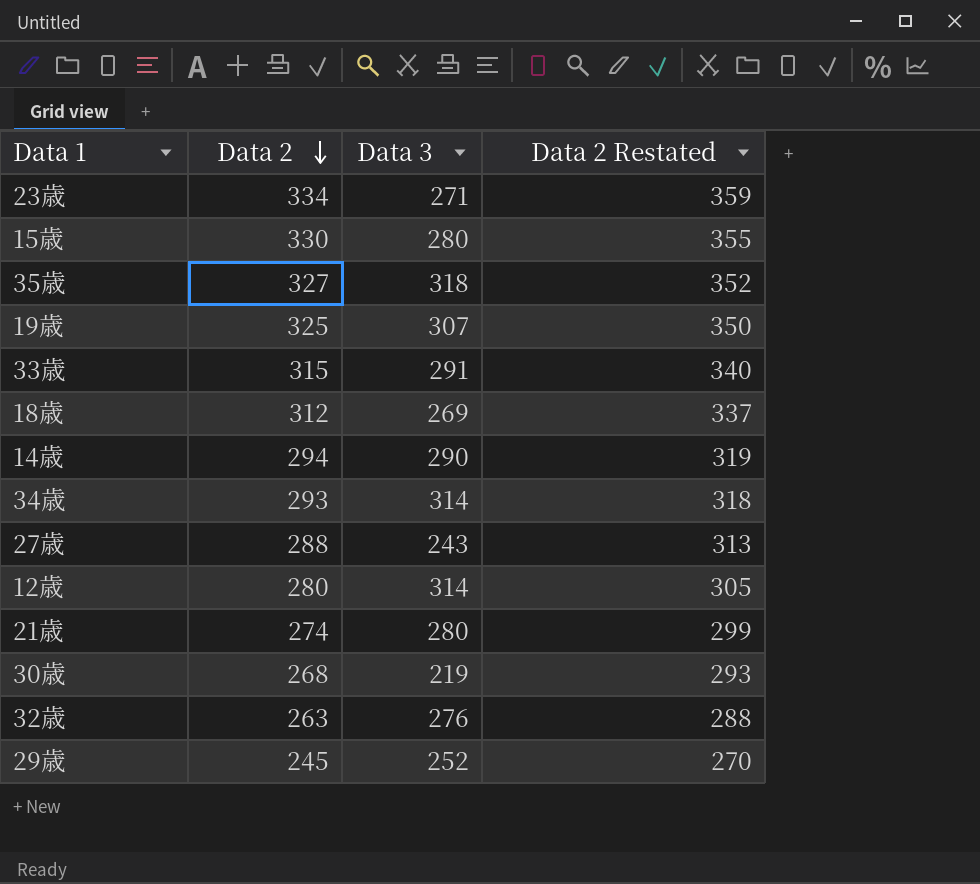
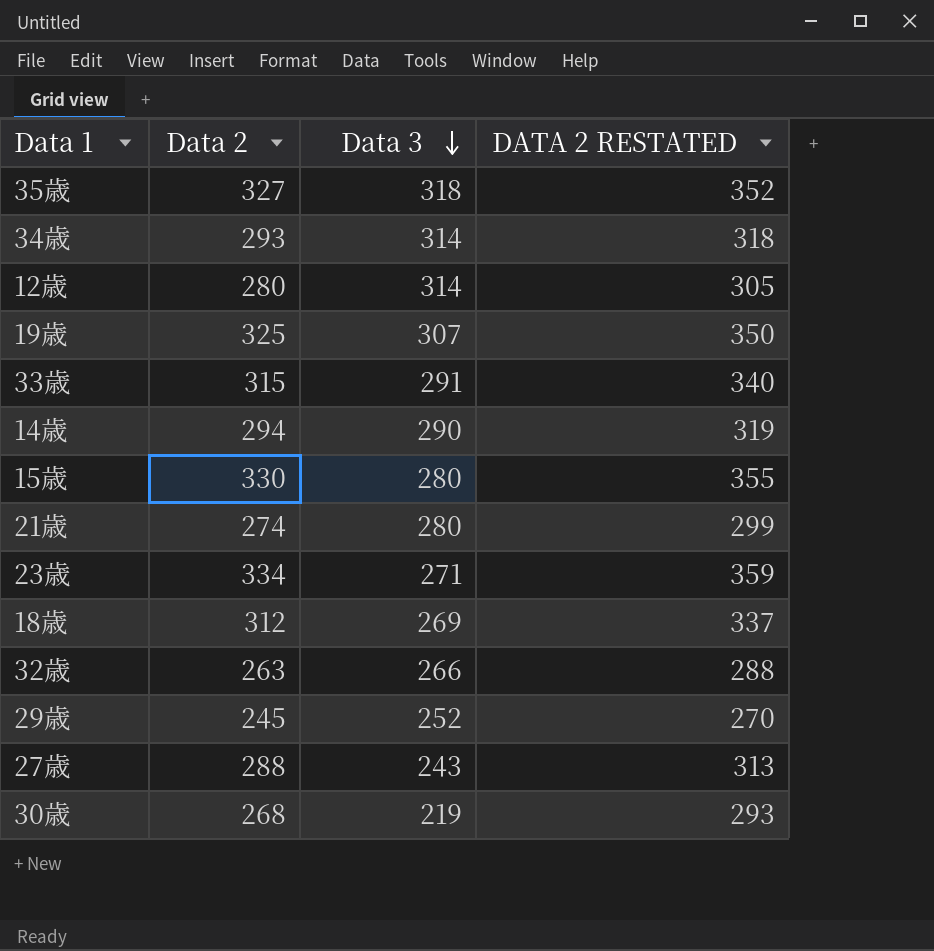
row order: Data 2 descending -> Data 3 descending
column name: Data 2 Restated -> DATA 2 RESTATED
32歳 | Data 3: 276 -> 266

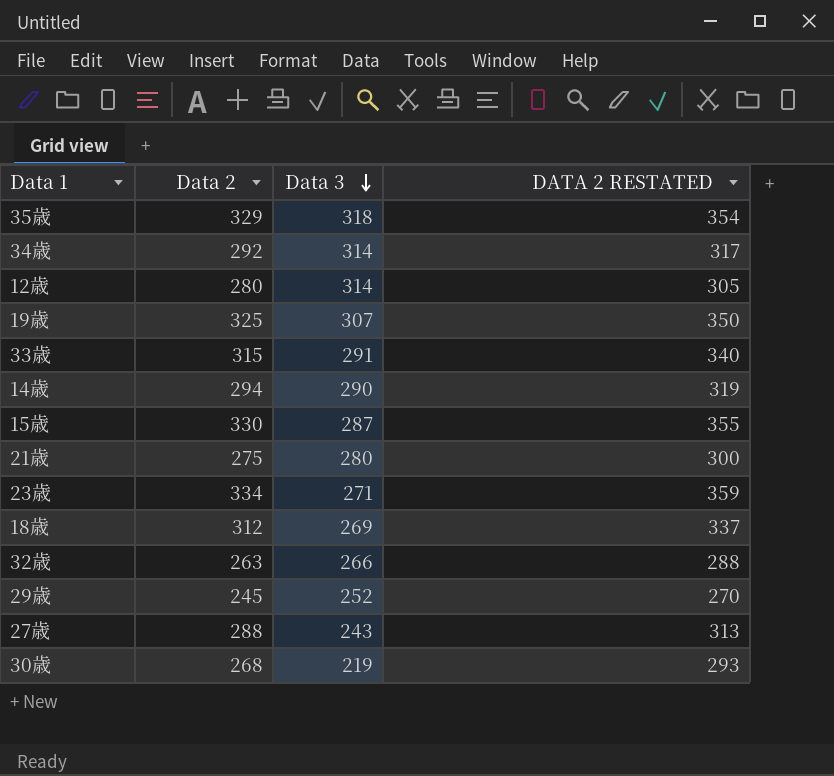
35歳 | Data 2: 327 -> 329
35歳 | DATA 2 RESTATED: 352 -> 354
34歳 | Data 2: 293 -> 292
34歳 | DATA 2 RESTATED: 318 -> 317
15歳 | Data 3: 280 -> 287
21歳 | Data 2: 274 -> 275
21歳 | DATA 2 RESTATED: 299 -> 300

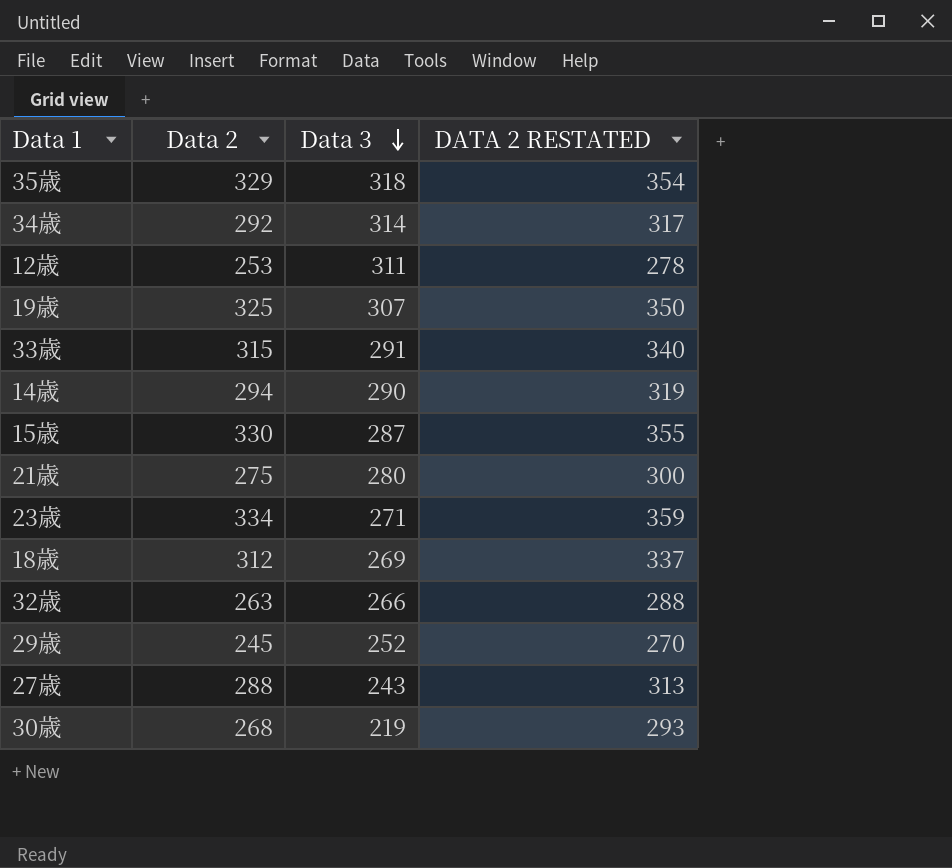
12歳 | Data 2: 280 -> 253
12歳 | Data 3: 314 -> 311
12歳 | DATA 2 RESTATED: 305 -> 278

